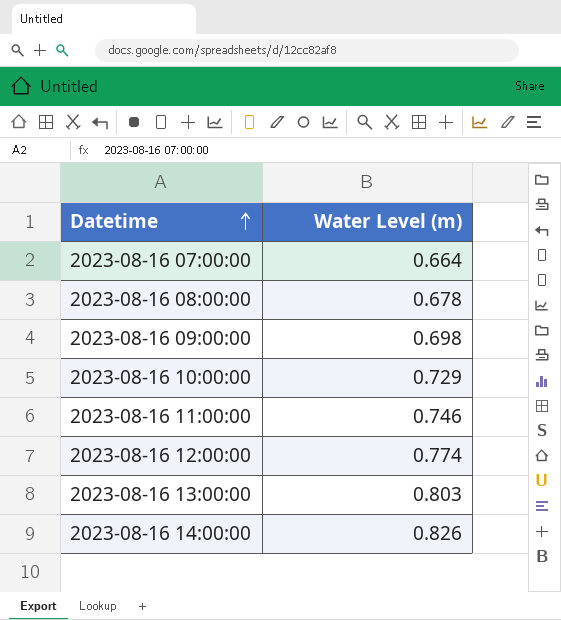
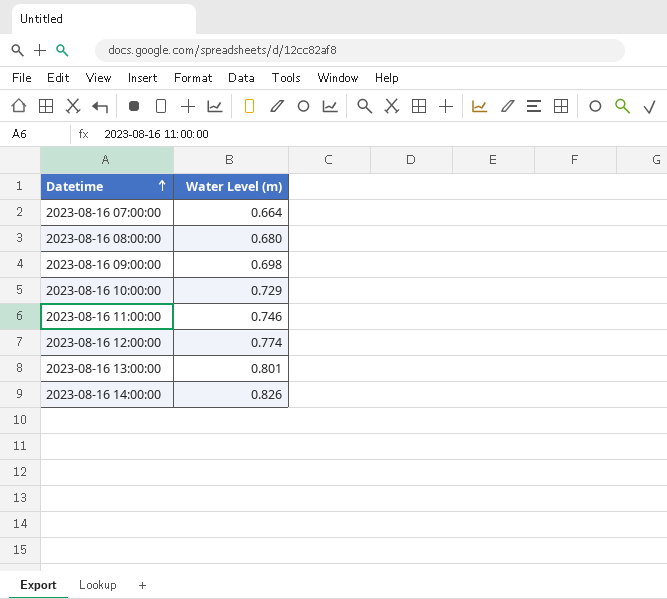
2023-08-16 08:00:00 | Water Level (m): 0.678 -> 0.680
2023-08-16 13:00:00 | Water Level (m): 0.803 -> 0.801

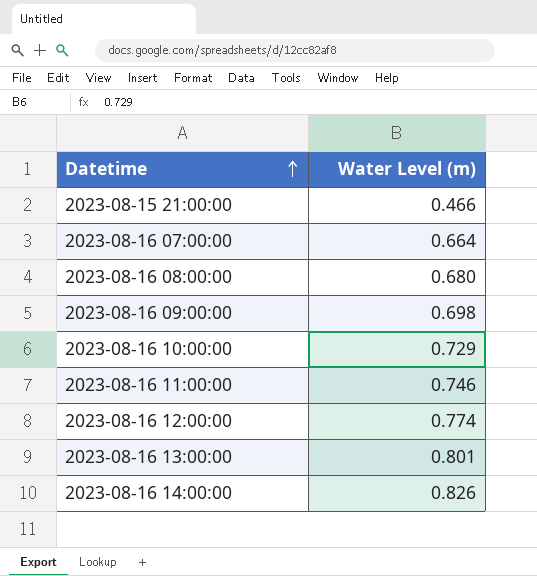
row 2023-08-15 21:00:00: none -> 0.466

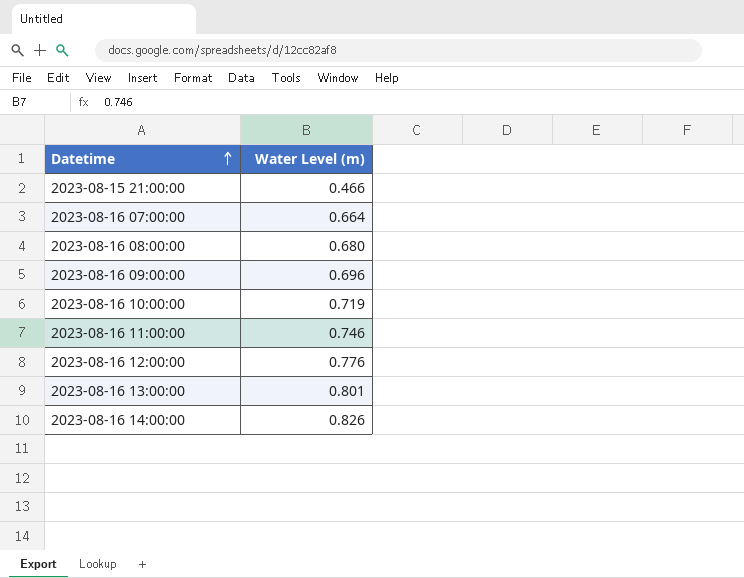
2023-08-16 09:00:00 | Water Level (m): 0.698 -> 0.696
2023-08-16 10:00:00 | Water Level (m): 0.729 -> 0.719
2023-08-16 12:00:00 | Water Level (m): 0.774 -> 0.776

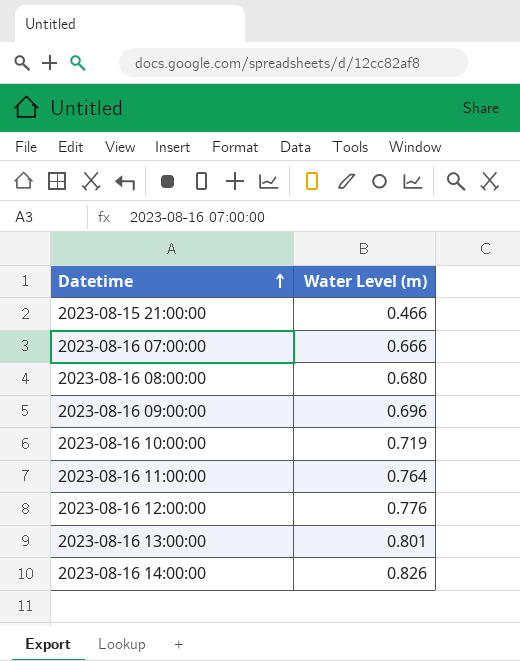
2023-08-16 07:00:00 | Water Level (m): 0.664 -> 0.666
2023-08-16 11:00:00 | Water Level (m): 0.746 -> 0.764

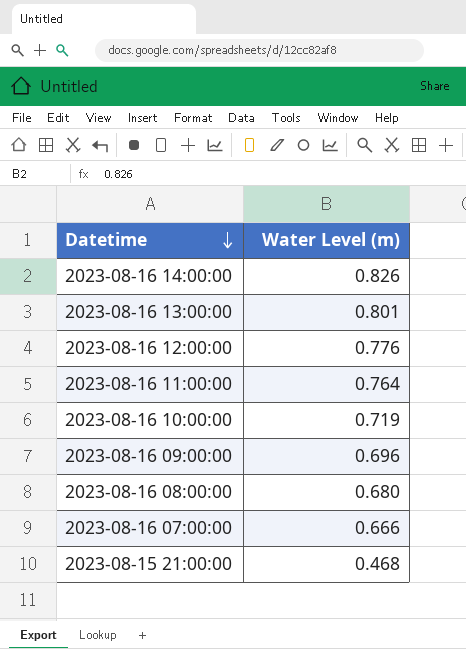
row order: Datetime ascending -> Datetime descending
2023-08-15 21:00:00 | Water Level (m): 0.466 -> 0.468

